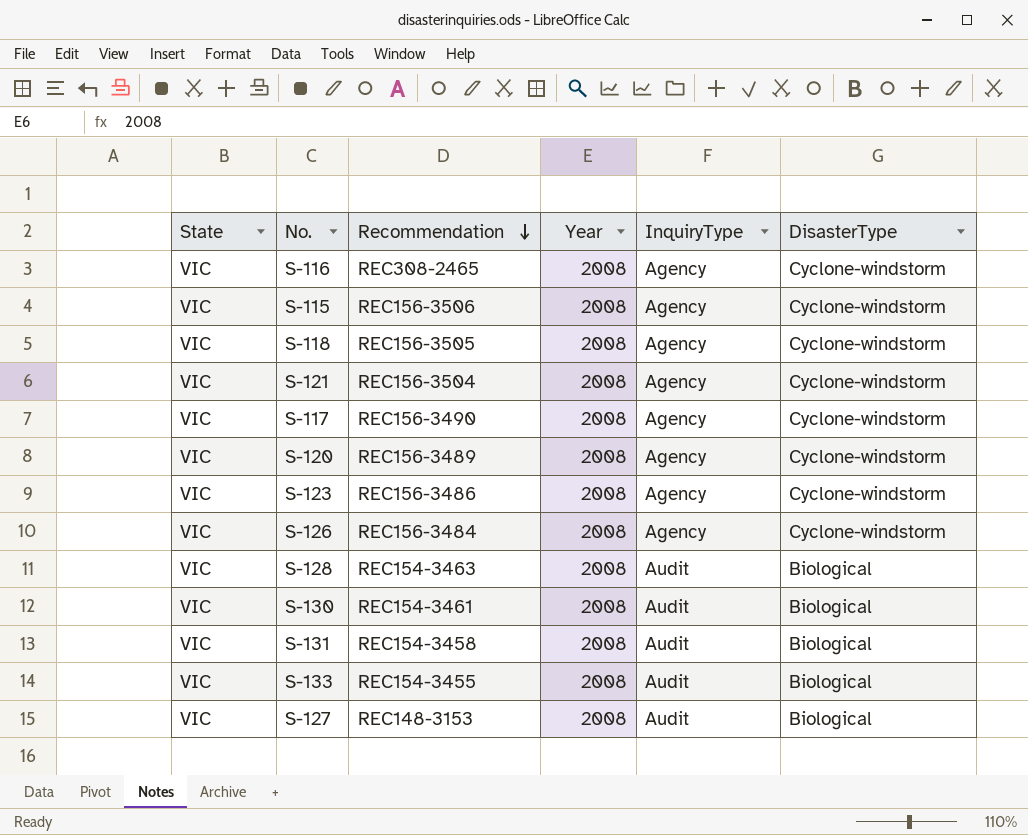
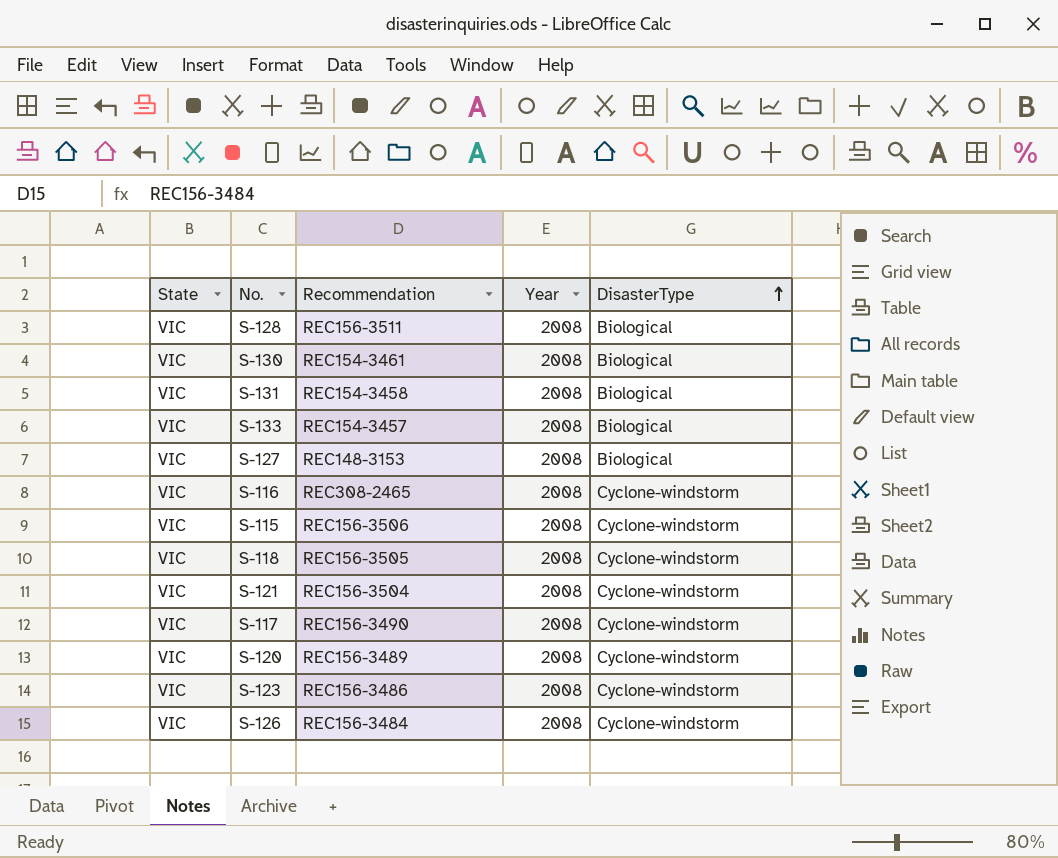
row order: Recommendation descending -> DisasterType ascending
column InquiryType | position: 5 -> none
S-128 | Recommendation: REC154-3463 -> REC156-3511
S-133 | Recommendation: REC154-3455 -> REC154-3457

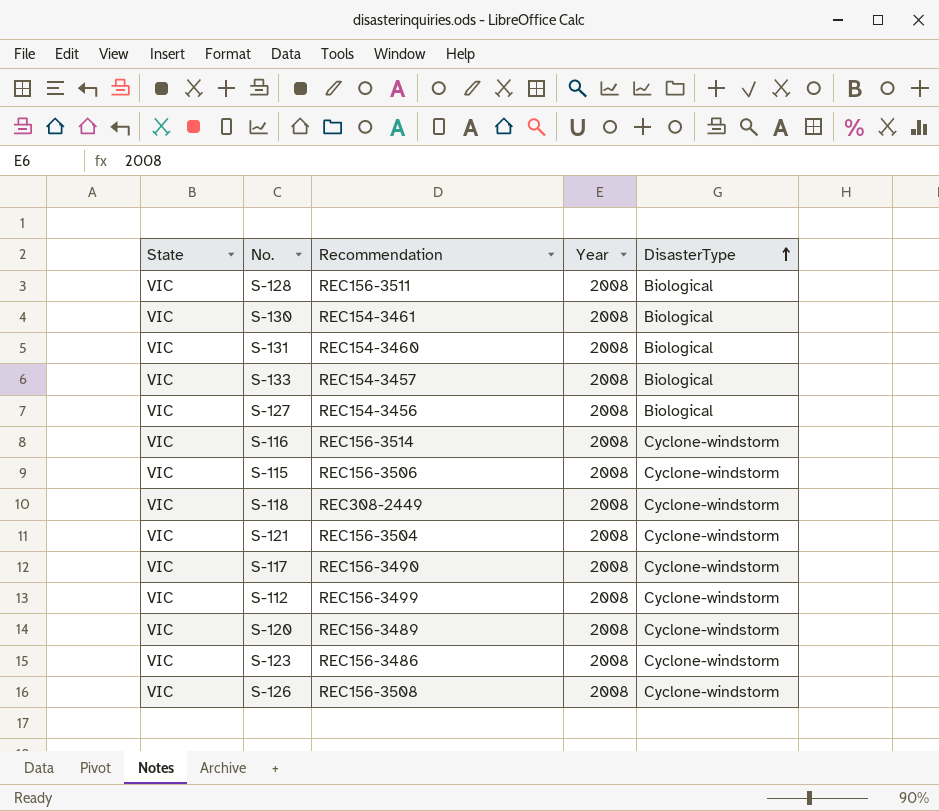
S-131 | Recommendation: REC154-3458 -> REC154-3460
S-127 | Recommendation: REC148-3153 -> REC154-3456
S-116 | Recommendation: REC308-2465 -> REC156-3514
S-118 | Recommendation: REC156-3505 -> REC308-2449
row S-112: none -> VIC | REC156-3499 | 2008 | Cyclone-windstorm
S-126 | Recommendation: REC156-3484 -> REC156-3508

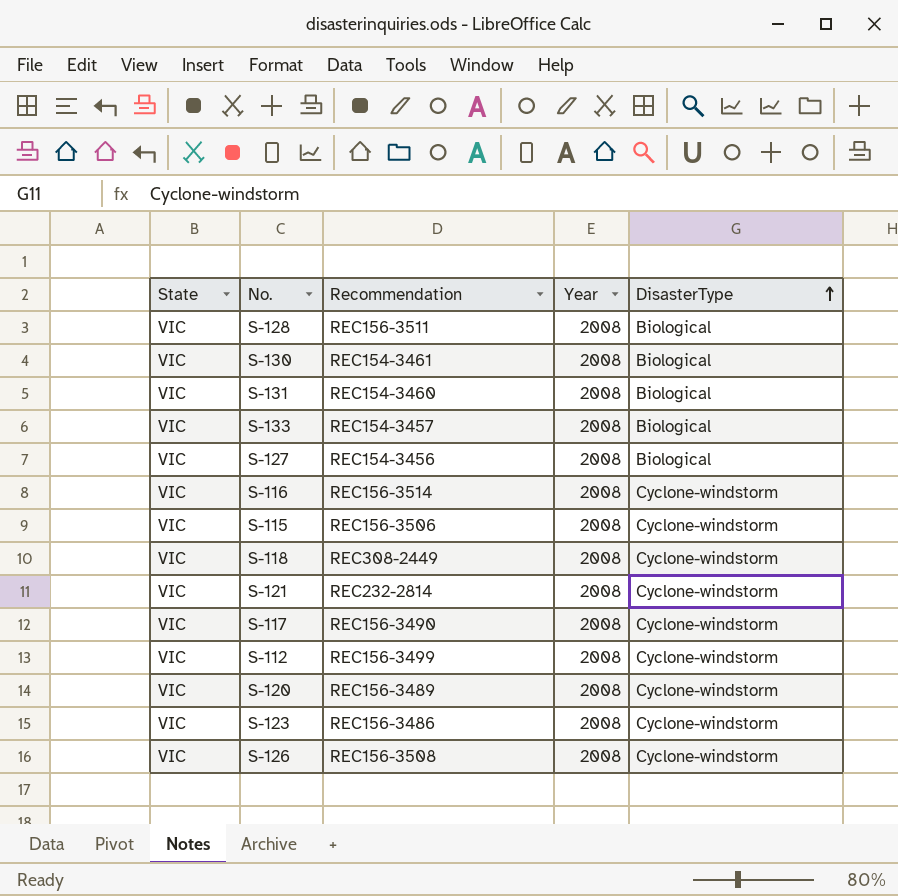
S-121 | Recommendation: REC156-3504 -> REC232-2814

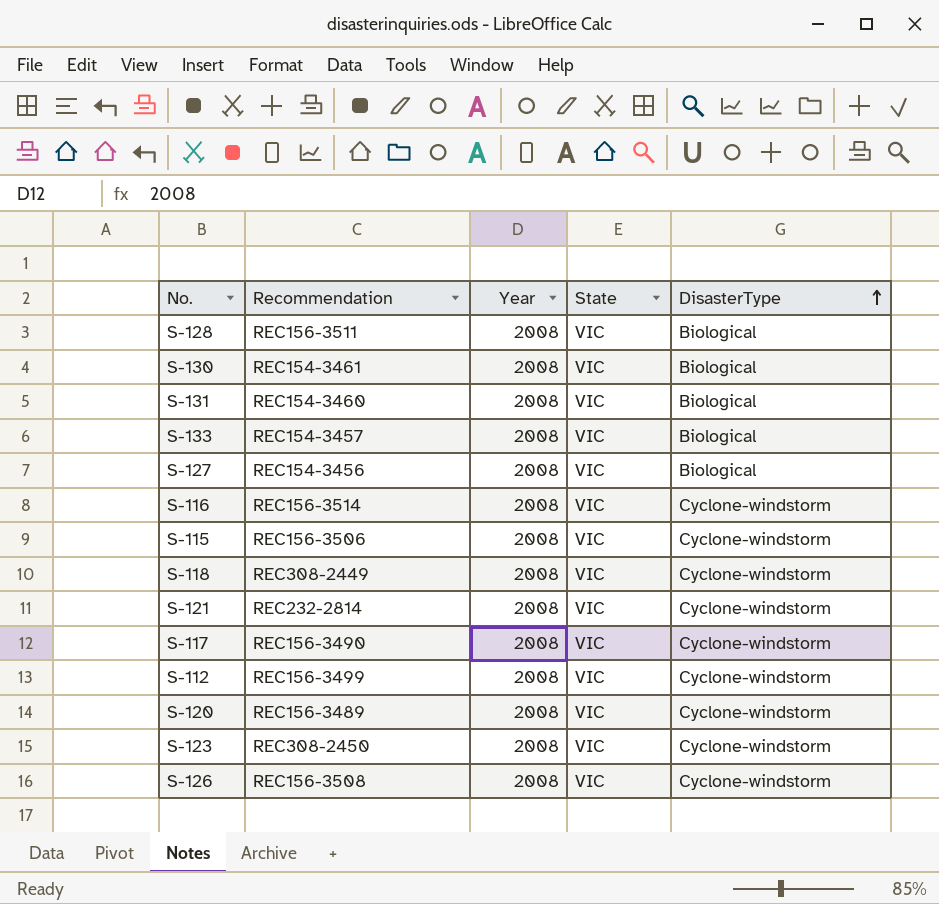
column State | position: 1 -> 4
S-123 | Recommendation: REC156-3486 -> REC308-2450

